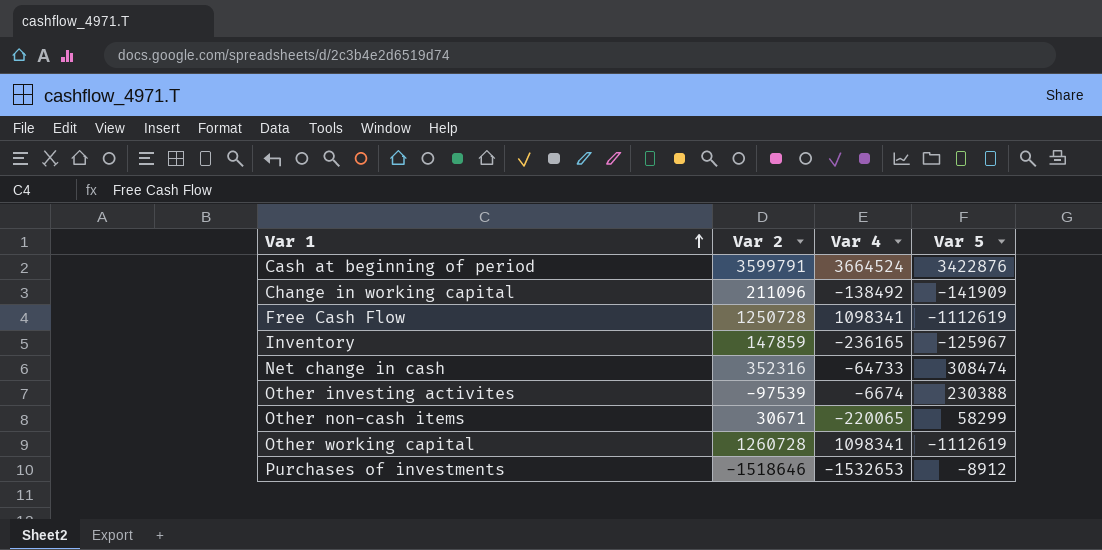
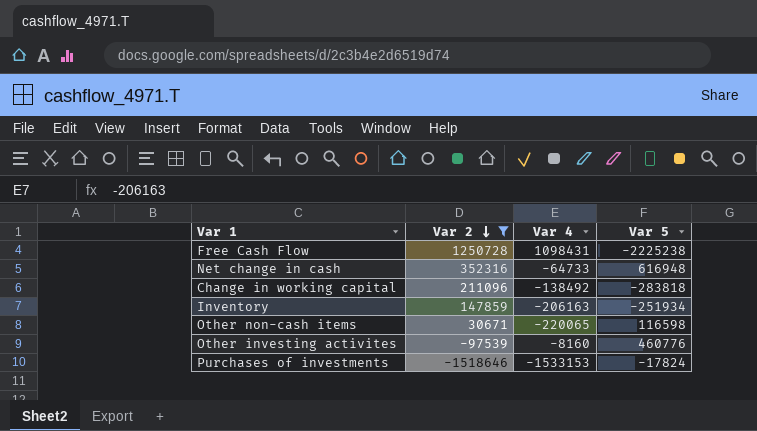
filter: none -> Var 2 <= 1250728
row order: Var 1 ascending -> Var 2 descending
Free Cash Flow | Var 4: 1098341 -> 1098431
Free Cash Flow | Var 5: -1112619 -> -2225238
Net change in cash | Var 5: 308474 -> 616948
Change in working capital | Var 5: -141909 -> -283818
Inventory | Var 4: -236165 -> -206163
Inventory | Var 5: -125967 -> -251934
Other non-cash items | Var 5: 58299 -> 116598
Other investing activites | Var 4: -6674 -> -8160
Other investing activites | Var 5: 230388 -> 460776
Purchases of investments | Var 4: -1532653 -> -1533153
Purchases of investments | Var 5: -8912 -> -17824

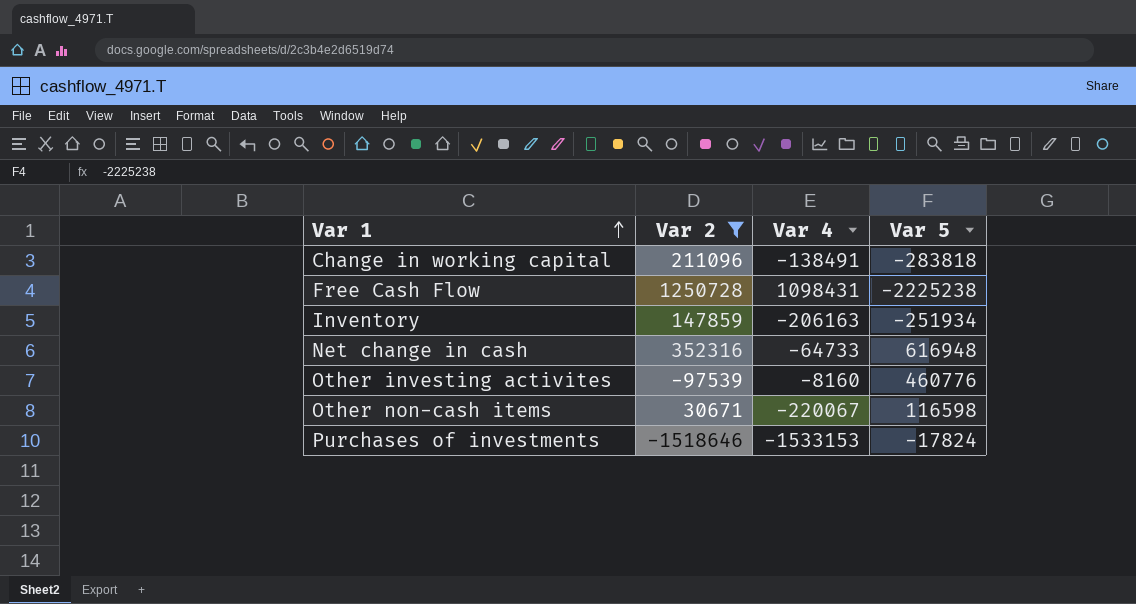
row order: Var 2 descending -> Var 1 ascending
Change in working capital | Var 4: -138492 -> -138491
Other non-cash items | Var 4: -220065 -> -220067

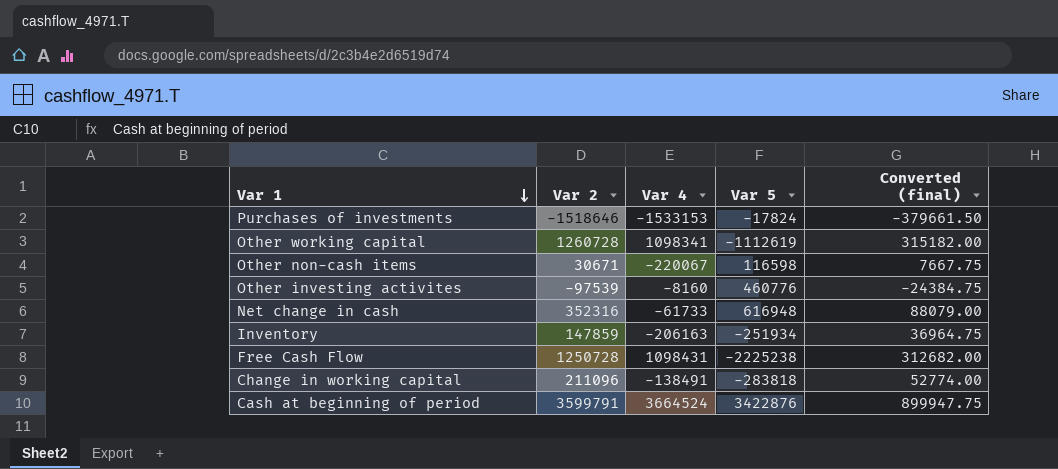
filter: Var 2 <= 1250728 -> none
row order: Var 1 ascending -> Var 1 descending
column Converted (final) | formula: none -> [Var 2] * 0.25
Net change in cash | Var 4: -64733 -> -61733

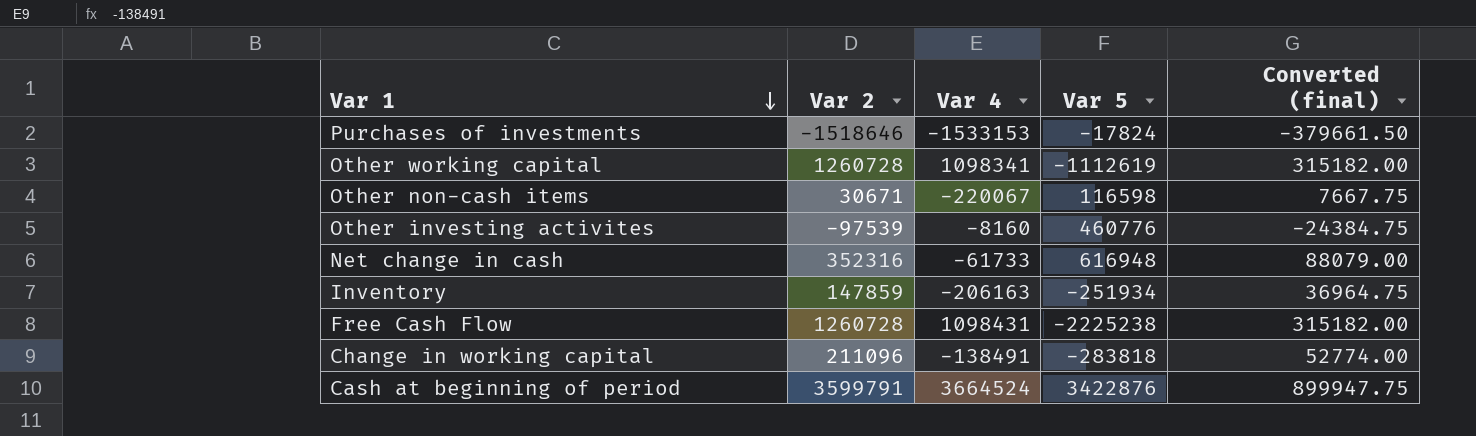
Free Cash Flow | Var 2: 1250728 -> 1260728
Free Cash Flow | Converted (final): 312682.00 -> 315182.00

